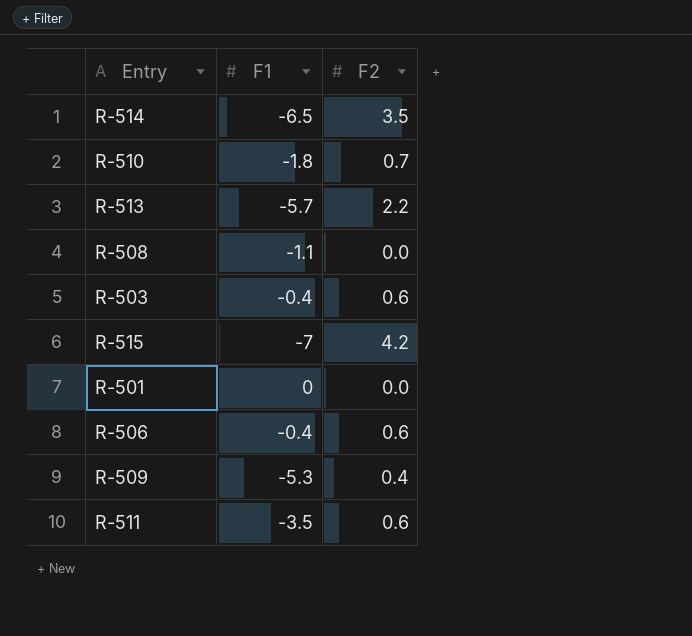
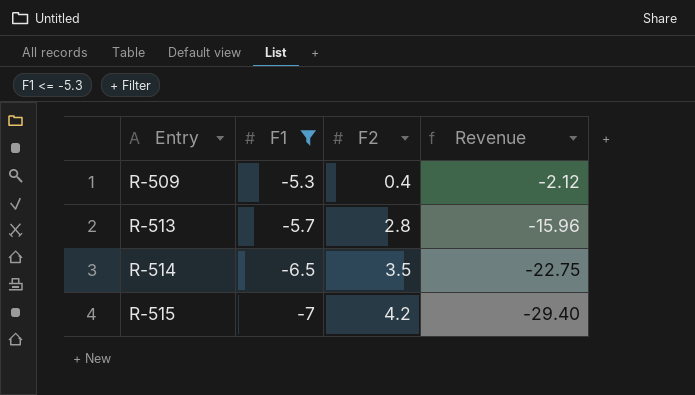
filter: none -> F1 <= -5.3
row order: none -> Entry ascending
column Revenue | formula: none -> [F1] * [F2]
R-513 | F2: 2.2 -> 2.8

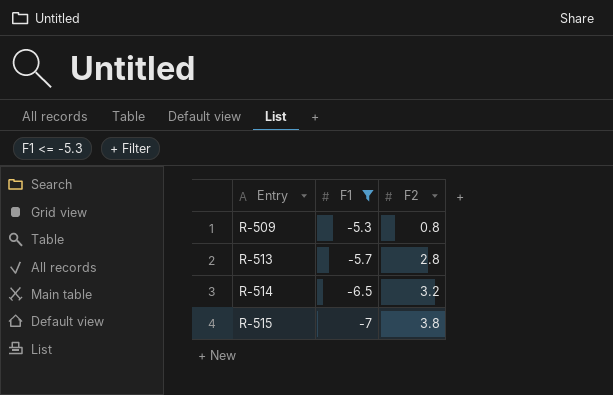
column Revenue | formula: [F1] * [F2] -> none
R-509 | F2: 0.4 -> 0.8
R-514 | F2: 3.5 -> 3.2
R-515 | F2: 4.2 -> 3.8

